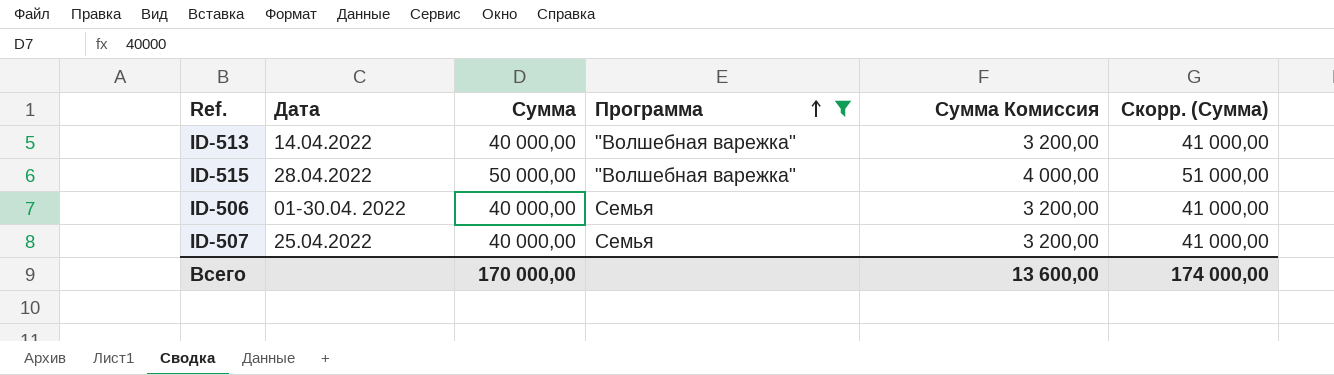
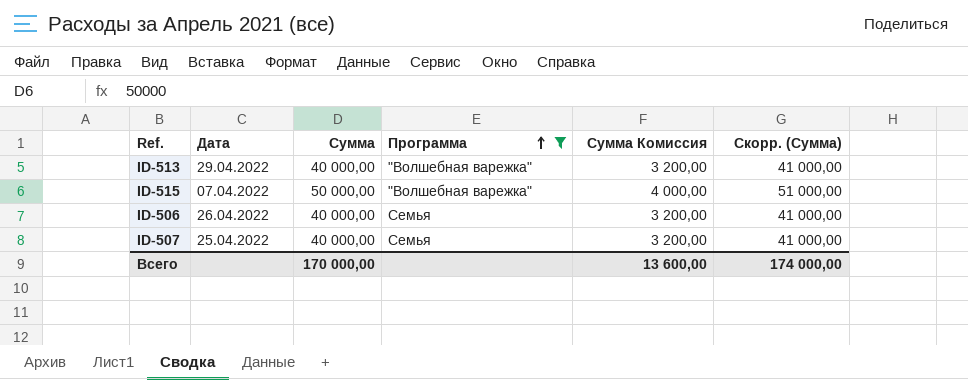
ID-513 | Дата: 14.04.2022 -> 29.04.2022
ID-515 | Дата: 28.04.2022 -> 07.04.2022
ID-506 | Дата: 01-30.04. 2022 -> 26.04.2022

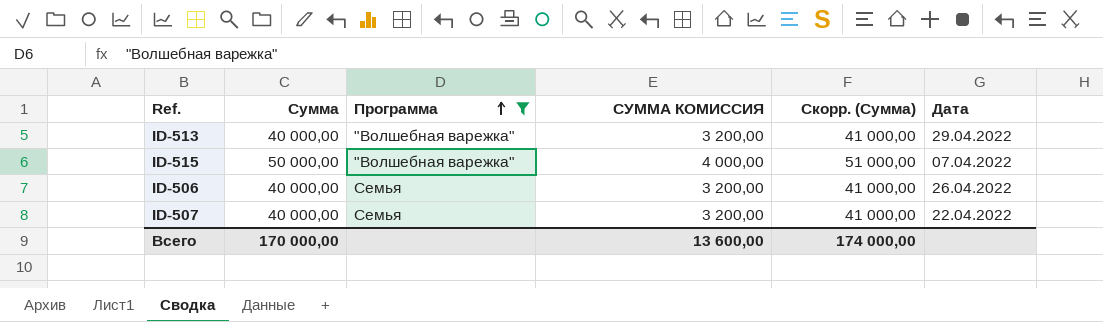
column name: Сумма Комиссия -> СУММА КОМИССИЯ
column Дата | position: 2 -> 6
ID-507 | Дата: 25.04.2022 -> 22.04.2022

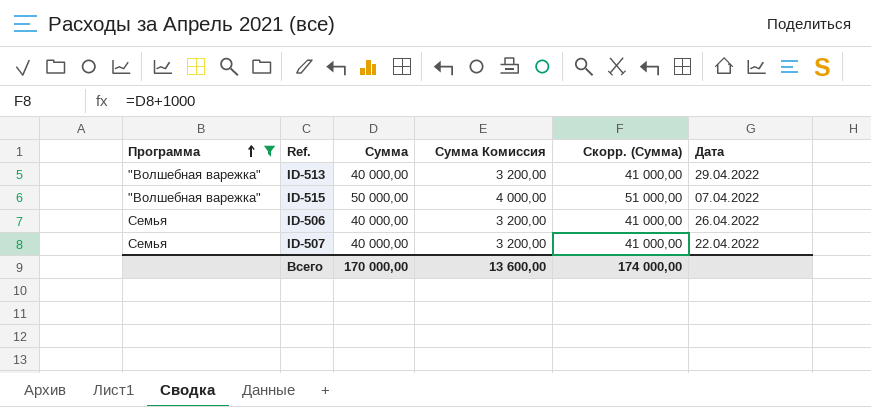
column Программа | position: 3 -> 1
column name: СУММА КОМИССИЯ -> Сумма Комиссия

